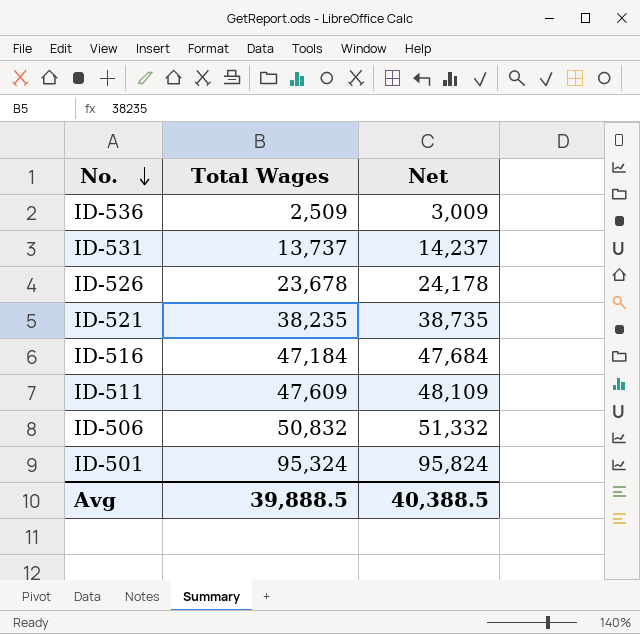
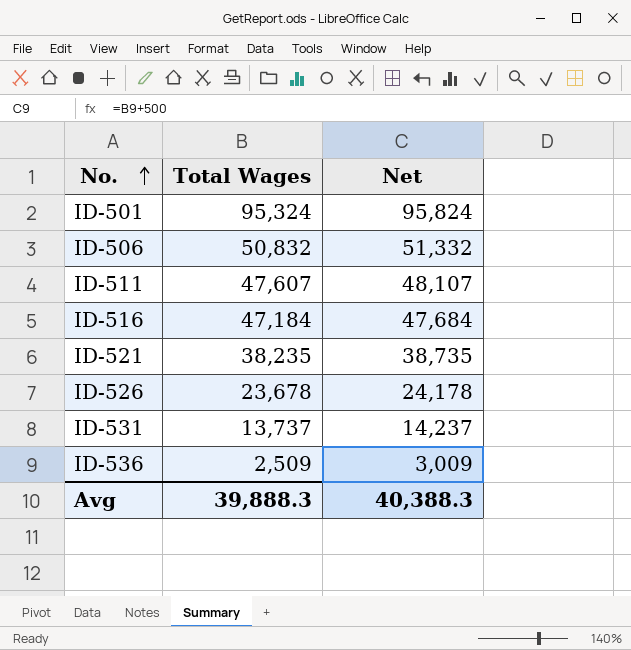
row order: No. descending -> No. ascending
ID-511 | Total Wages: 47,609 -> 47,607
ID-511 | Net: 48,109 -> 48,107
Avg | Total Wages: 39,888.5 -> 39,888.3
Avg | Net: 40,388.5 -> 40,388.3

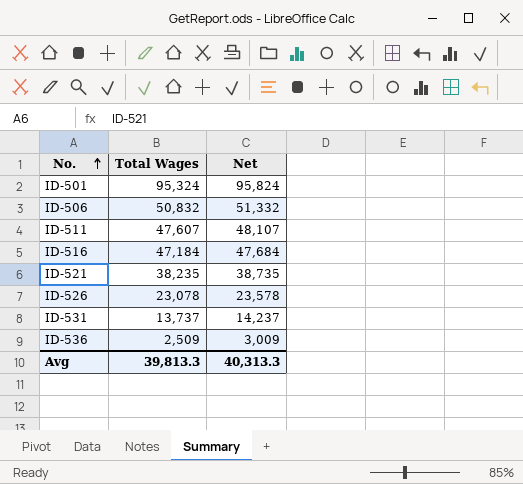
ID-526 | Total Wages: 23,678 -> 23,078
ID-526 | Net: 24,178 -> 23,578
Avg | Total Wages: 39,888.3 -> 39,813.3
Avg | Net: 40,388.3 -> 40,313.3

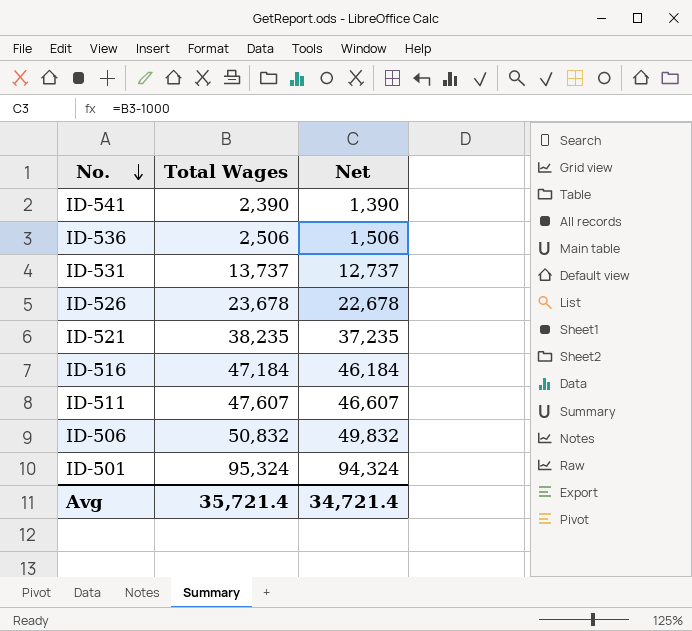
row order: No. ascending -> No. descending
column Net | formula: [Total Wages] + 500 -> [Total Wages] - 1000
row ID-541: none -> 2,390 | 1,390
ID-536 | Total Wages: 2,509 -> 2,506
ID-526 | Total Wages: 23,078 -> 23,678
Avg | Total Wages: 39,813.3 -> 35,721.4
Avg | Net: 40,313.3 -> 34,721.4

